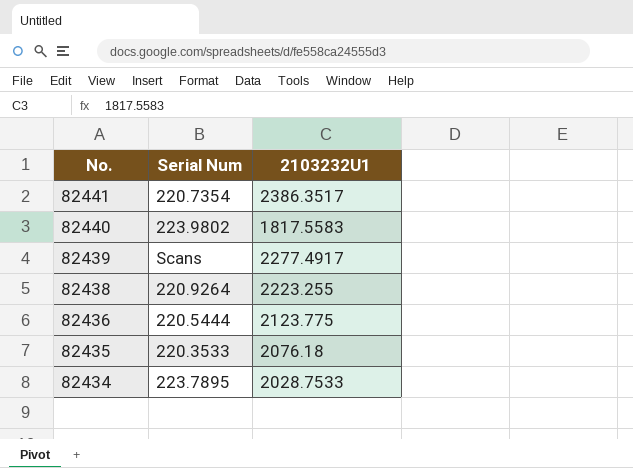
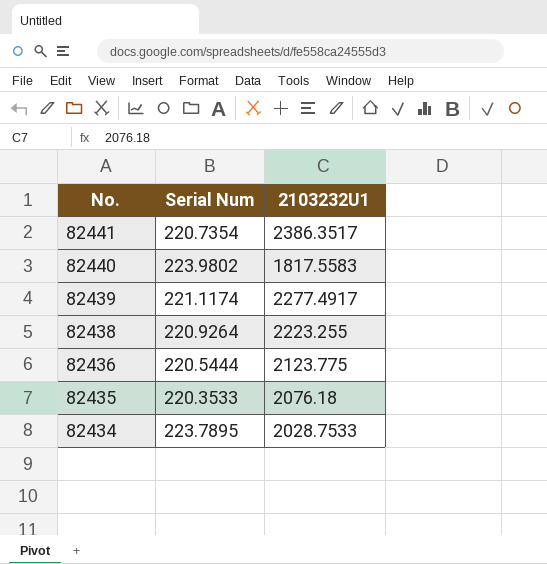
82439 | Serial Num: Scans -> 221.1174

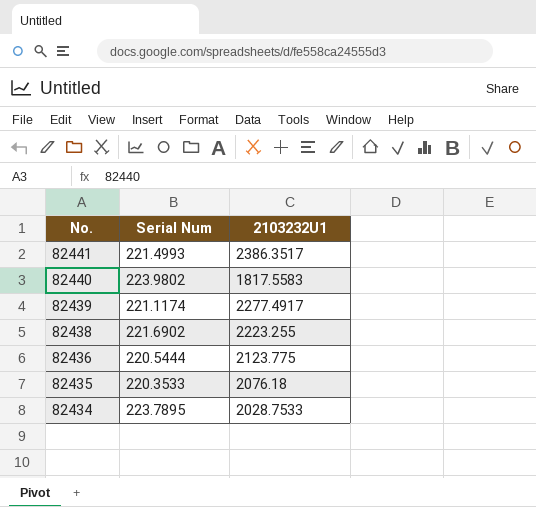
82441 | Serial Num: 220.7354 -> 221.4993
82438 | Serial Num: 220.9264 -> 221.6902

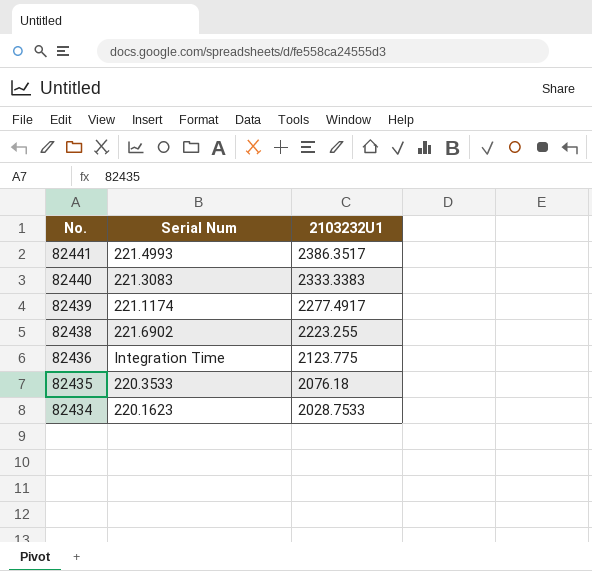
82440 | Serial Num: 223.9802 -> 221.3083
82440 | 2103232U1: 1817.5583 -> 2333.3383
82436 | Serial Num: 220.5444 -> Integration Time
82434 | Serial Num: 223.7895 -> 220.1623

